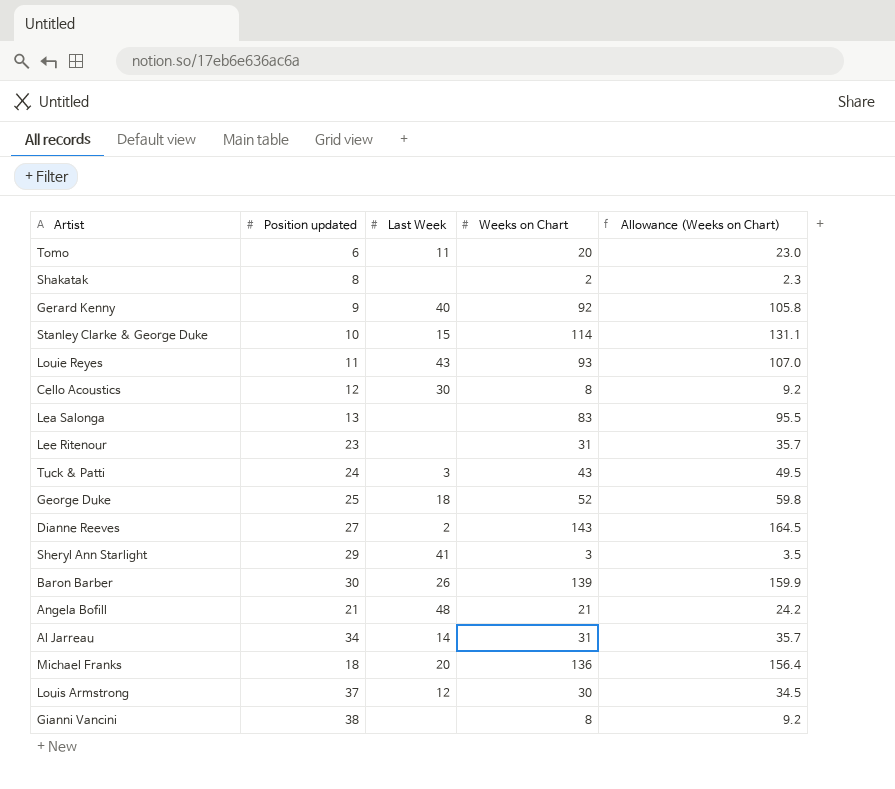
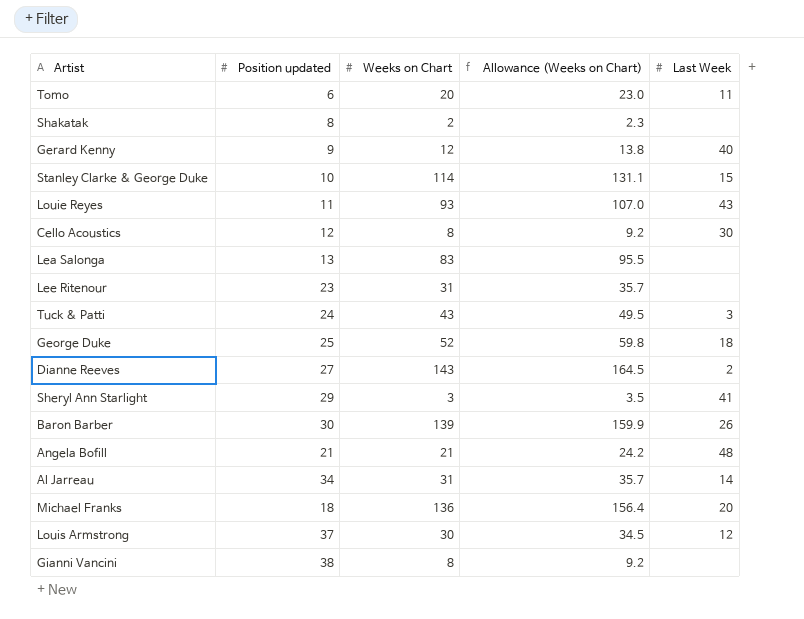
column Last Week | position: 3 -> 5
Gerard Kenny | Weeks on Chart: 92 -> 12
Gerard Kenny | Allowance (Weeks on Chart): 105.8 -> 13.8

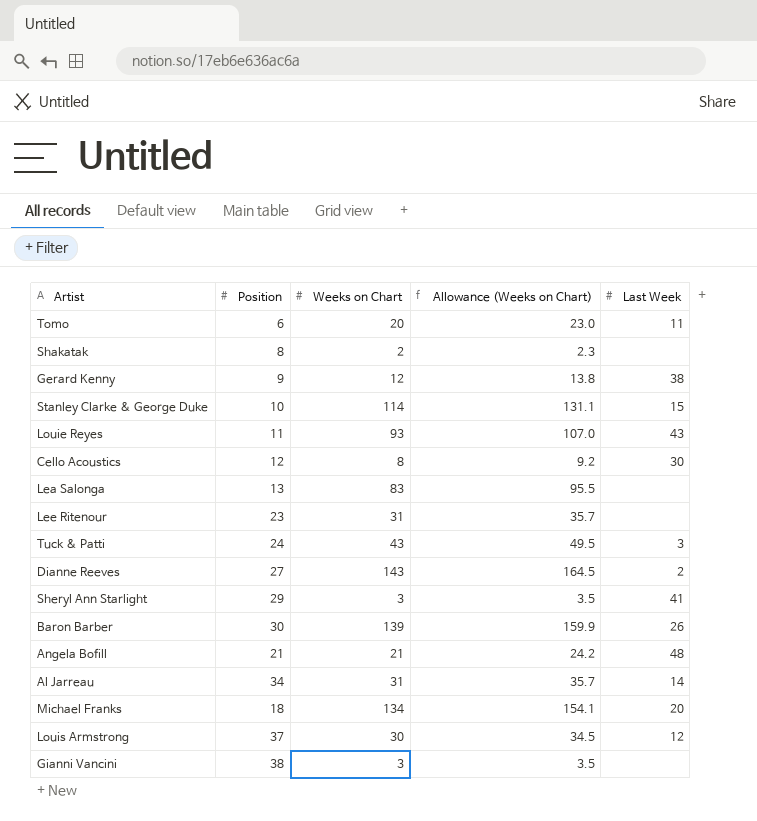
column name: Position updated -> Position
row George Duke: 25 | 52 | 59.8 | 18 -> none
Gerard Kenny | Last Week: 40 -> 38
Michael Franks | Weeks on Chart: 136 -> 134
Michael Franks | Allowance (Weeks on Chart): 156.4 -> 154.1
Gianni Vancini | Weeks on Chart: 8 -> 3
Gianni Vancini | Allowance (Weeks on Chart): 9.2 -> 3.5

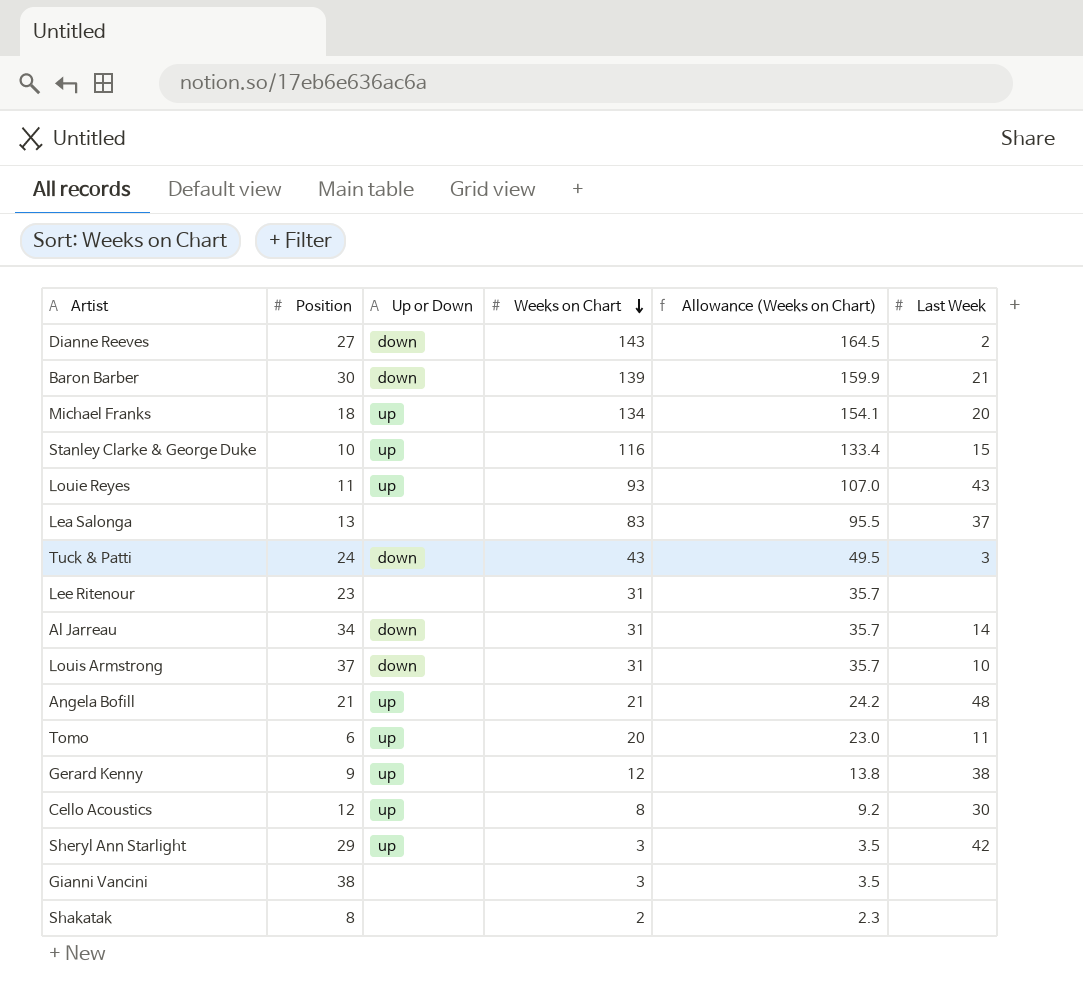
row order: none -> Weeks on Chart descending
column Up or Down | position: none -> 3
Baron Barber | Last Week: 26 -> 21
Stanley Clarke & George Duke | Weeks on Chart: 114 -> 116
Stanley Clarke & George Duke | Allowance (Weeks on Chart): 131.1 -> 133.4
Lea Salonga | Last Week: none -> 37
Louis Armstrong | Weeks on Chart: 30 -> 31
Louis Armstrong | Allowance (Weeks on Chart): 34.5 -> 35.7
Louis Armstrong | Last Week: 12 -> 10
Sheryl Ann Starlight | Last Week: 41 -> 42

